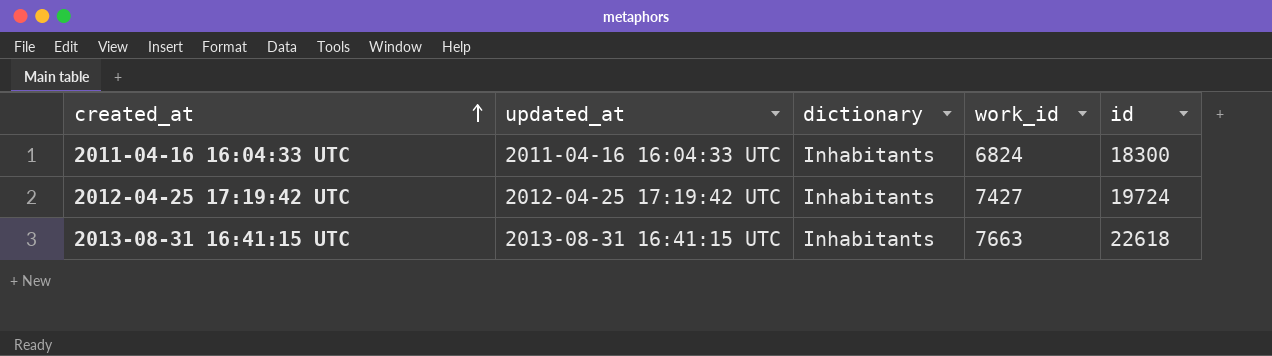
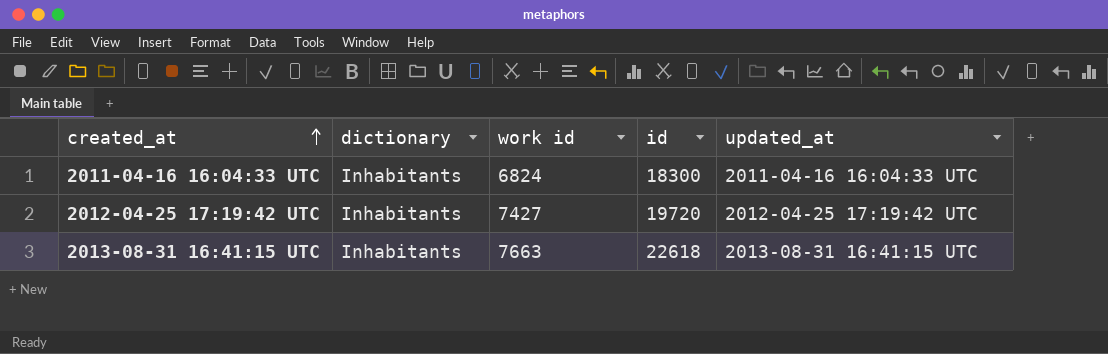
column name: work_id -> work id
column updated_at | position: 2 -> 5
2012-04-25 17:19:42 UTC | id: 19724 -> 19720

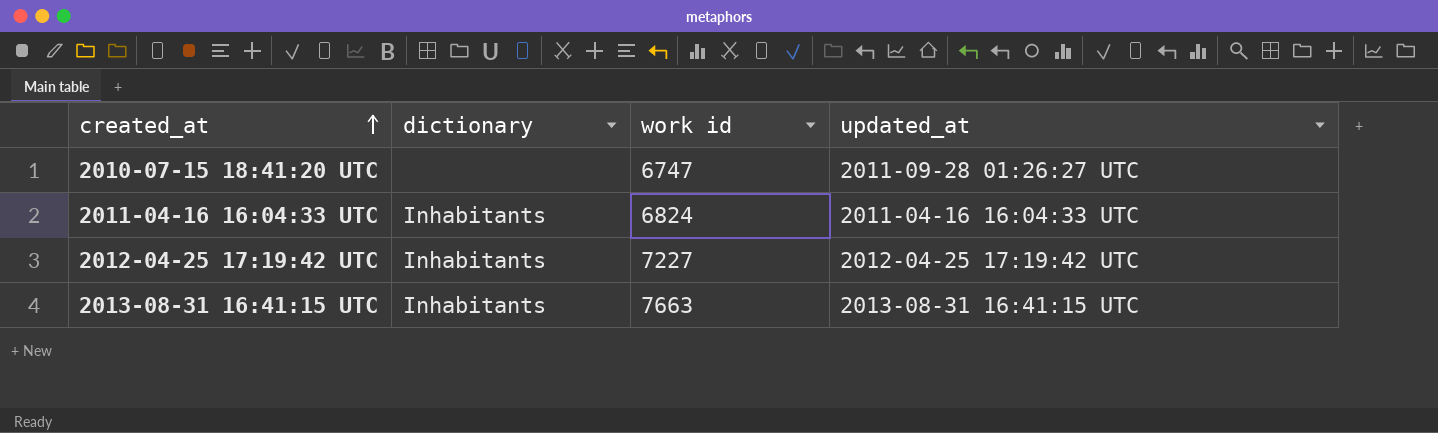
column id | position: 4 -> none
row 2010-07-15 18:41:20 UTC: none -> none | 6747 | 2011-09-28 01:26:27 UTC
2012-04-25 17:19:42 UTC | work id: 7427 -> 7227

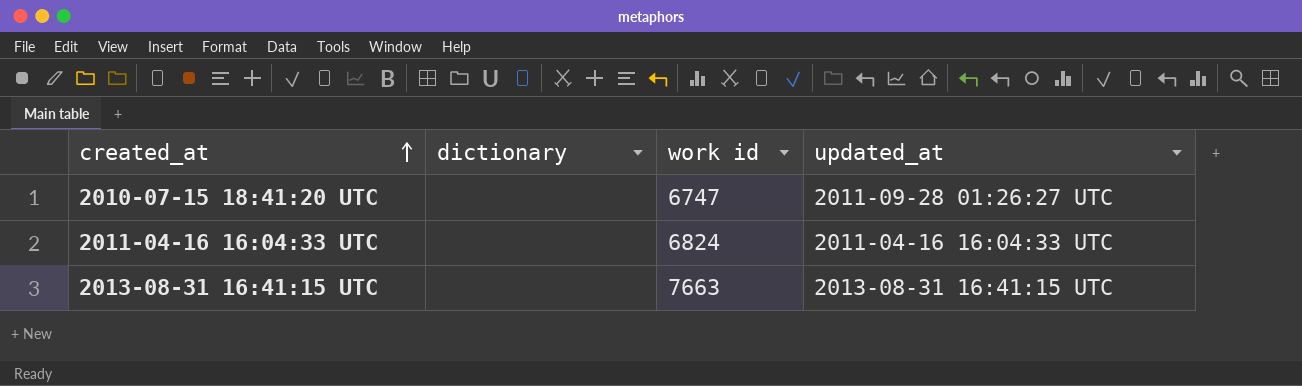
row 2012-04-25 17:19:42 UTC: Inhabitants | 7227 | 2012-04-25 17:19:42 UTC -> none
2011-04-16 16:04:33 UTC | dictionary: Inhabitants -> none
2013-08-31 16:41:15 UTC | dictionary: Inhabitants -> none

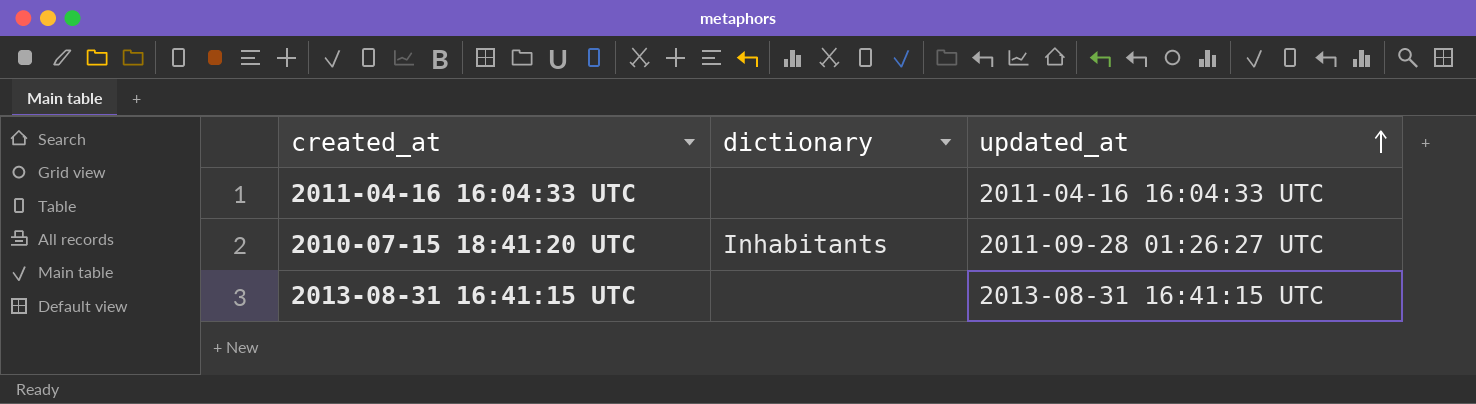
row order: created_at ascending -> updated_at ascending
column work id | position: 3 -> none
2010-07-15 18:41:20 UTC | dictionary: none -> Inhabitants

